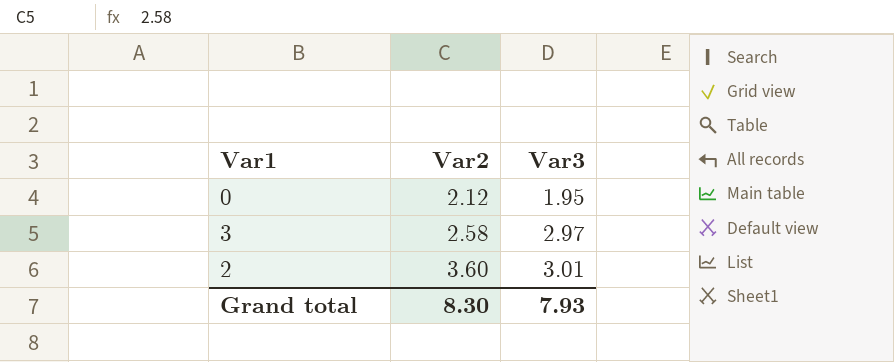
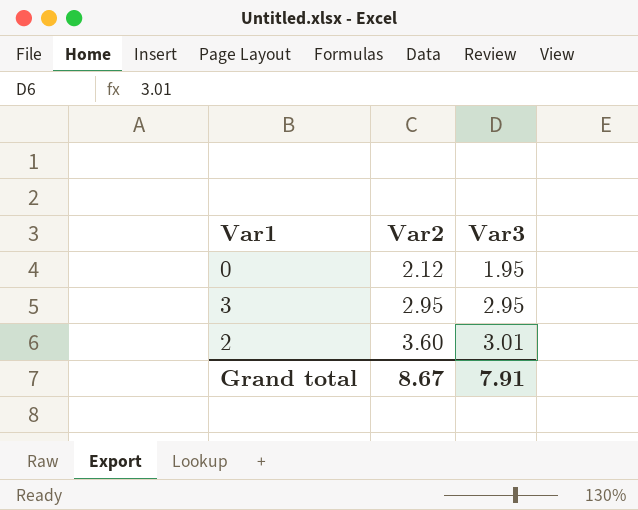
3 | Var2: 2.58 -> 2.95
3 | Var3: 2.97 -> 2.95
Grand total | Var2: 8.30 -> 8.67
Grand total | Var3: 7.93 -> 7.91

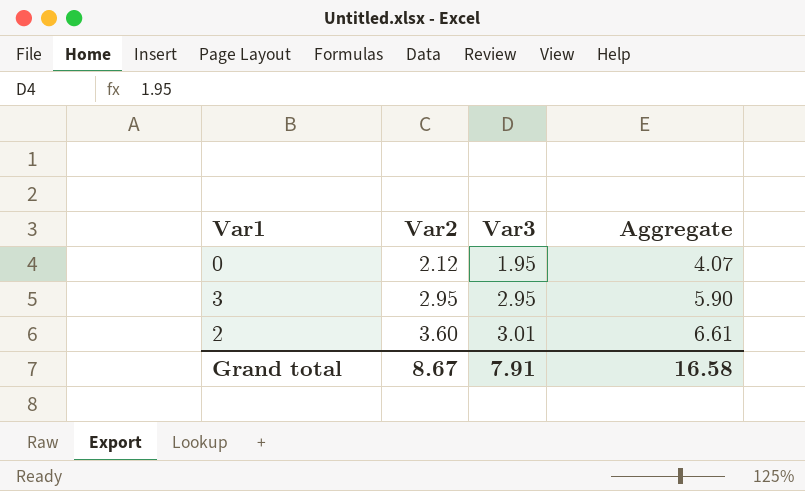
column Aggregate | formula: none -> [Var2] + [Var3]

